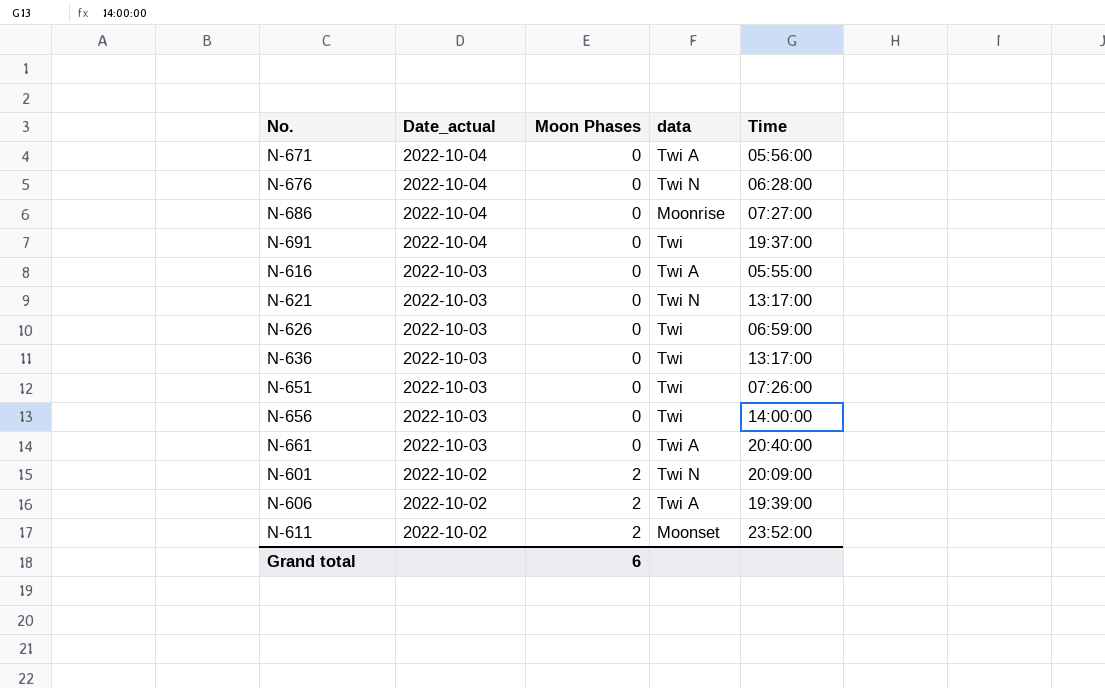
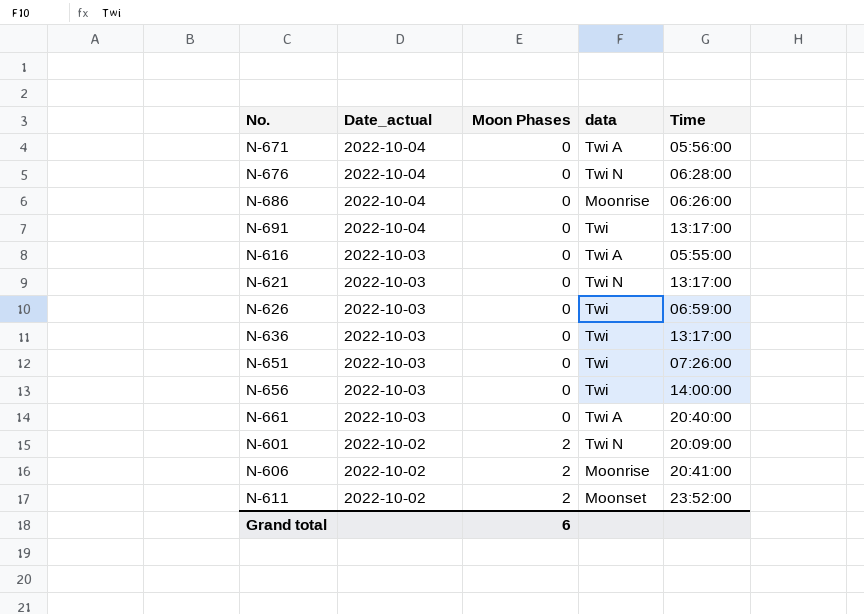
N-686 | Time: 07:27:00 -> 06:26:00
N-691 | Time: 19:37:00 -> 13:17:00
N-606 | data: Twi A -> Moonrise
N-606 | Time: 19:39:00 -> 20:41:00

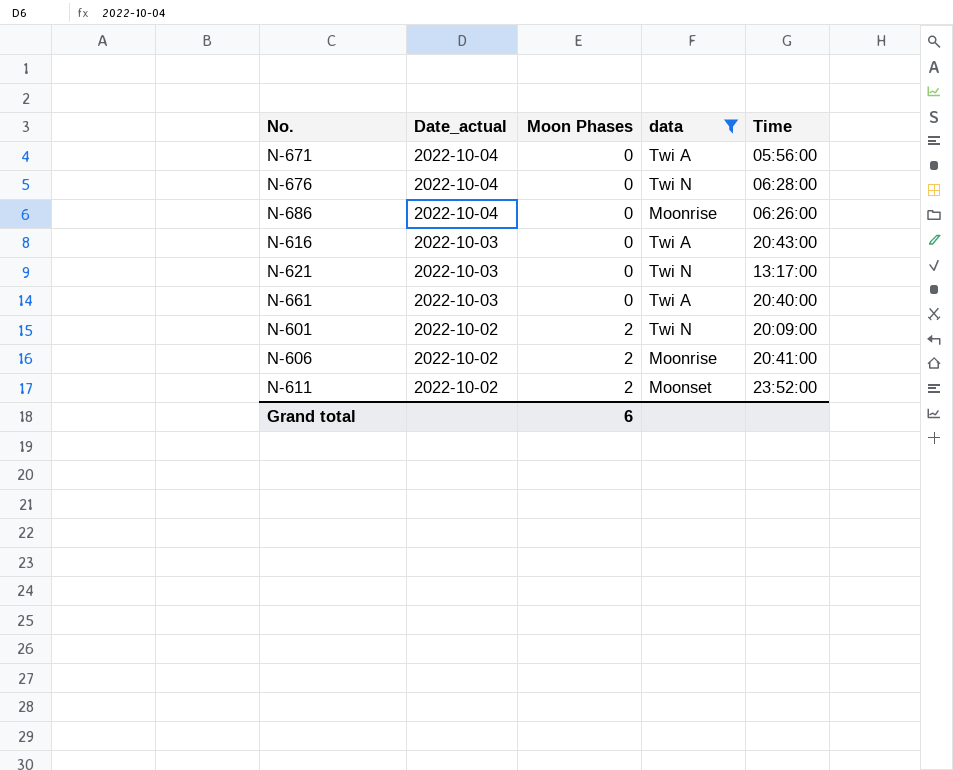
filter: none -> data != Twi
N-616 | Time: 05:55:00 -> 20:43:00

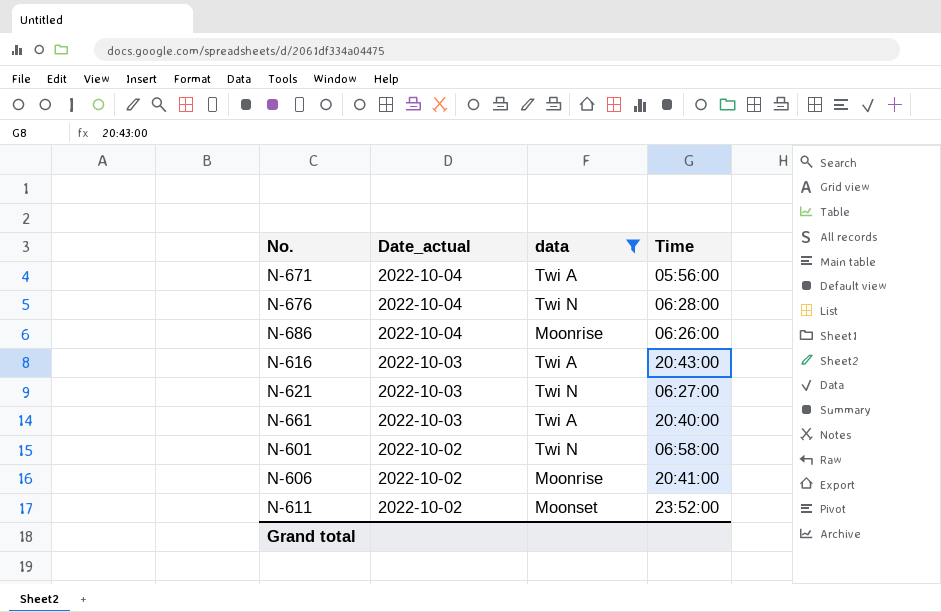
column Moon Phases | position: 3 -> none
N-621 | Time: 13:17:00 -> 06:27:00
N-601 | Time: 20:09:00 -> 06:58:00

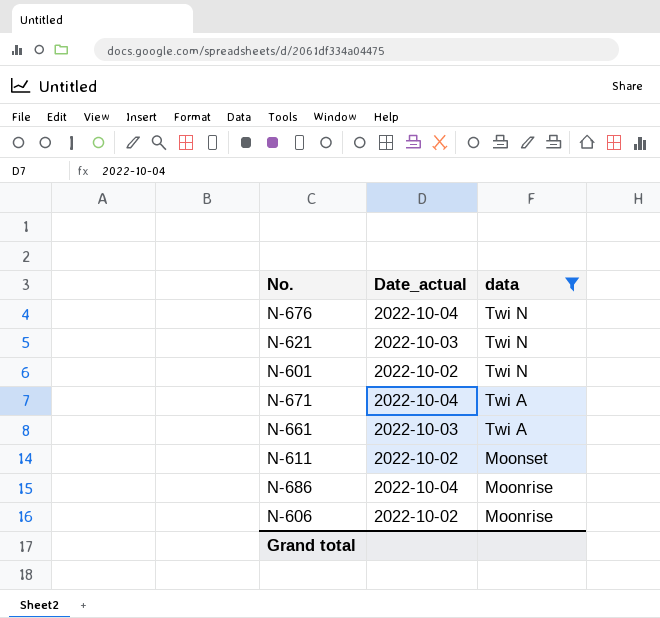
row order: Date_actual descending -> data descending
column Time | position: 4 -> none
row N-616: 2022-10-03 | Twi A | 20:43:00 -> none

